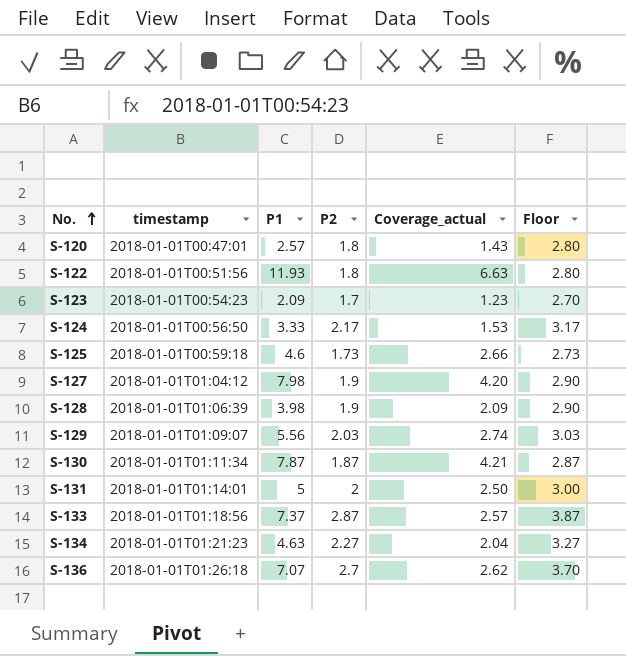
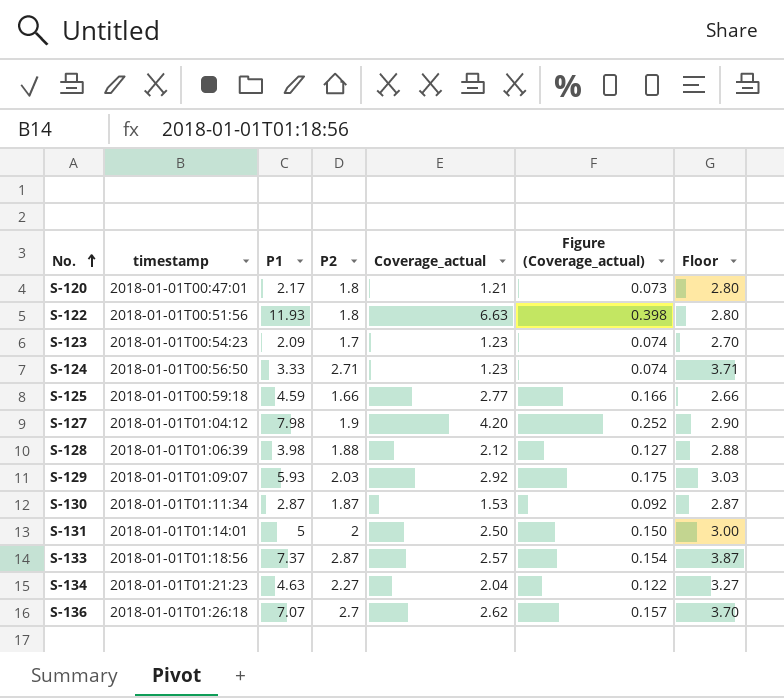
column Figure (Coverage_actual) | formula: none -> [Coverage_actual] * 0.06
S-120 | P1: 2.57 -> 2.17
S-120 | Coverage_actual: 1.43 -> 1.21
S-124 | P2: 2.17 -> 2.71
S-124 | Coverage_actual: 1.53 -> 1.23
S-124 | Floor: 3.17 -> 3.71
S-125 | P1: 4.6 -> 4.59
S-125 | P2: 1.73 -> 1.66
S-125 | Coverage_actual: 2.66 -> 2.77
S-125 | Floor: 2.73 -> 2.66
S-128 | P2: 1.9 -> 1.88
S-128 | Coverage_actual: 2.09 -> 2.12
S-128 | Floor: 2.90 -> 2.88
S-129 | P1: 5.56 -> 5.93
S-129 | Coverage_actual: 2.74 -> 2.92
S-130 | P1: 7.87 -> 2.87
S-130 | Coverage_actual: 4.21 -> 1.53

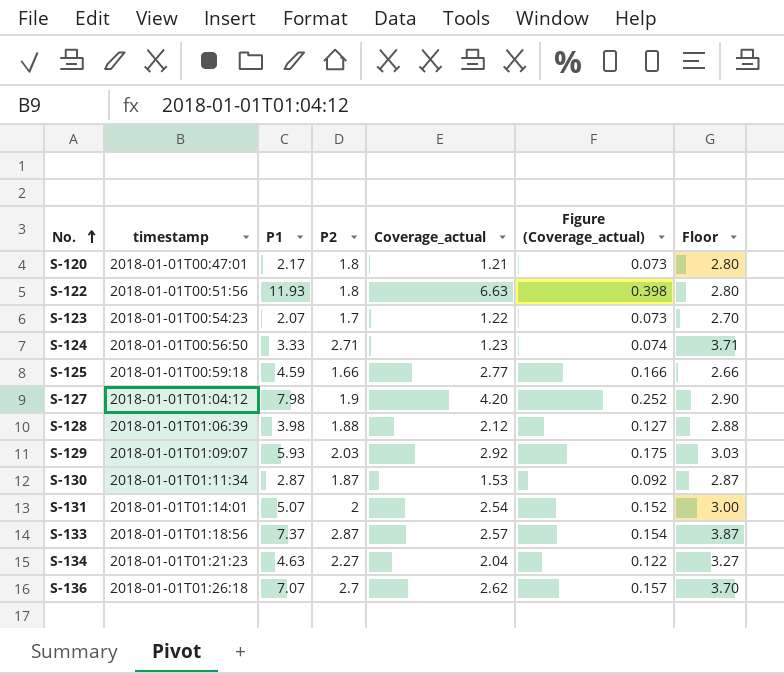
S-123 | P1: 2.09 -> 2.07
S-123 | Coverage_actual: 1.23 -> 1.22
S-123 | Figure (Coverage_actual): 0.074 -> 0.073
S-131 | P1: 5 -> 5.07
S-131 | Coverage_actual: 2.50 -> 2.54
S-131 | Figure (Coverage_actual): 0.150 -> 0.152

